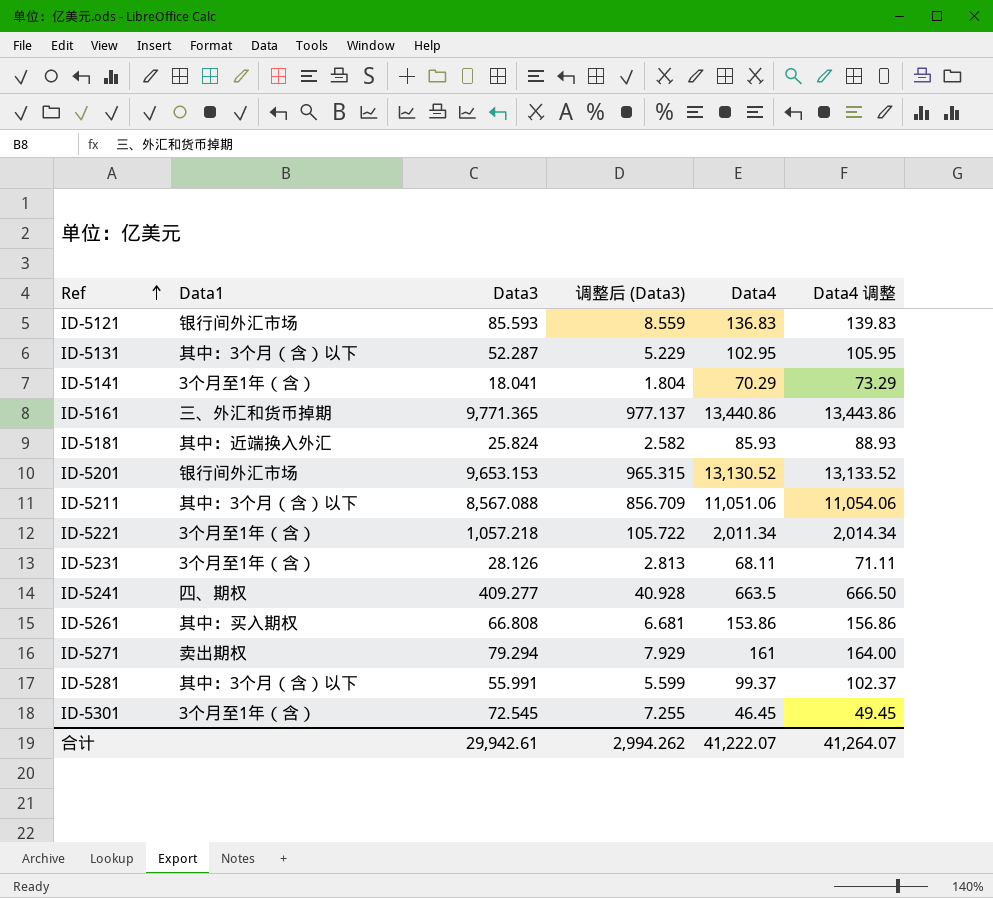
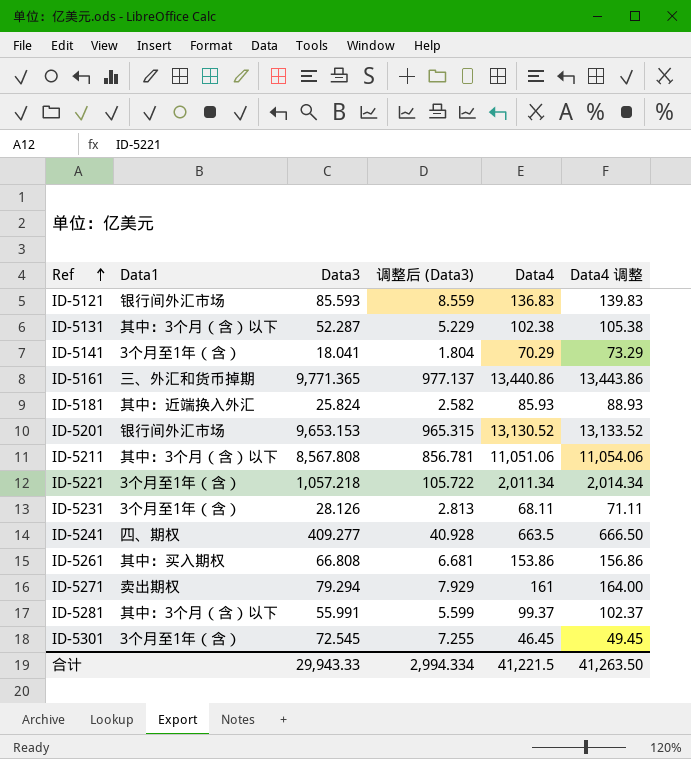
ID-5131 | Data4: 102.95 -> 102.38
ID-5131 | Data4 调整: 105.95 -> 105.38
ID-5211 | Data3: 8,567.088 -> 8,567.808
ID-5211 | 调整后 (Data3): 856.709 -> 856.781
合计 | Data3: 29,942.61 -> 29,943.33
合计 | 调整后 (Data3): 2,994.262 -> 2,994.334
合计 | Data4: 41,222.07 -> 41,221.5
合计 | Data4 调整: 41,264.07 -> 41,263.50

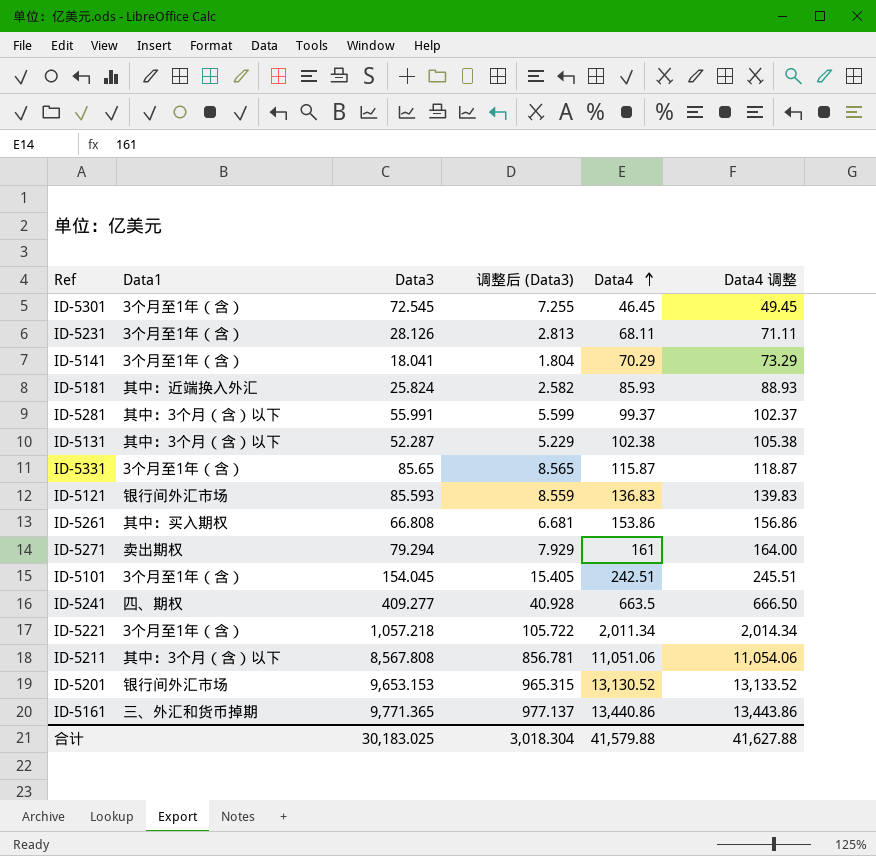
row order: Ref ascending -> Data4 ascending
row ID-5331: none -> 3个月至1年（含） | 85.65 | 8.565 | 115.87 | 118.87
row ID-5101: none -> 3个月至1年（含） | 154.045 | 15.405 | 242.51 | 245.51
合计 | Data3: 29,943.33 -> 30,183.025
合计 | 调整后 (Data3): 2,994.334 -> 3,018.304
合计 | Data4: 41,221.5 -> 41,579.88
合计 | Data4 调整: 41,263.50 -> 41,627.88

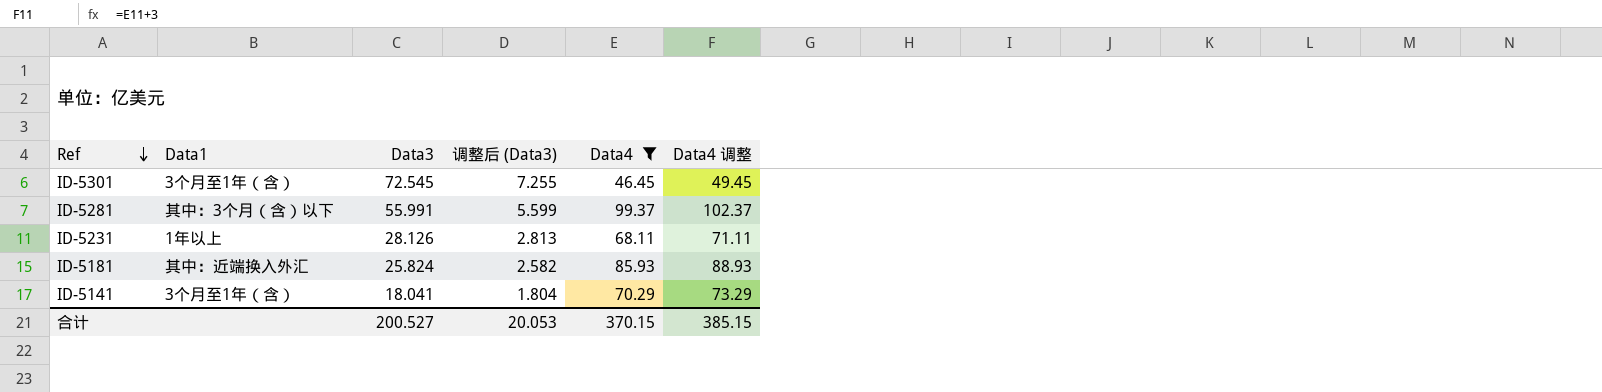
filter: none -> Data4 <= 99.37
row order: Data4 ascending -> Ref descending
ID-5231 | Data1: 3个月至1年（含） -> 1年以上
合计 | Data3: 30,183.025 -> 200.527
合计 | 调整后 (Data3): 3,018.304 -> 20.053
合计 | Data4: 41,579.88 -> 370.15
合计 | Data4 调整: 41,627.88 -> 385.15

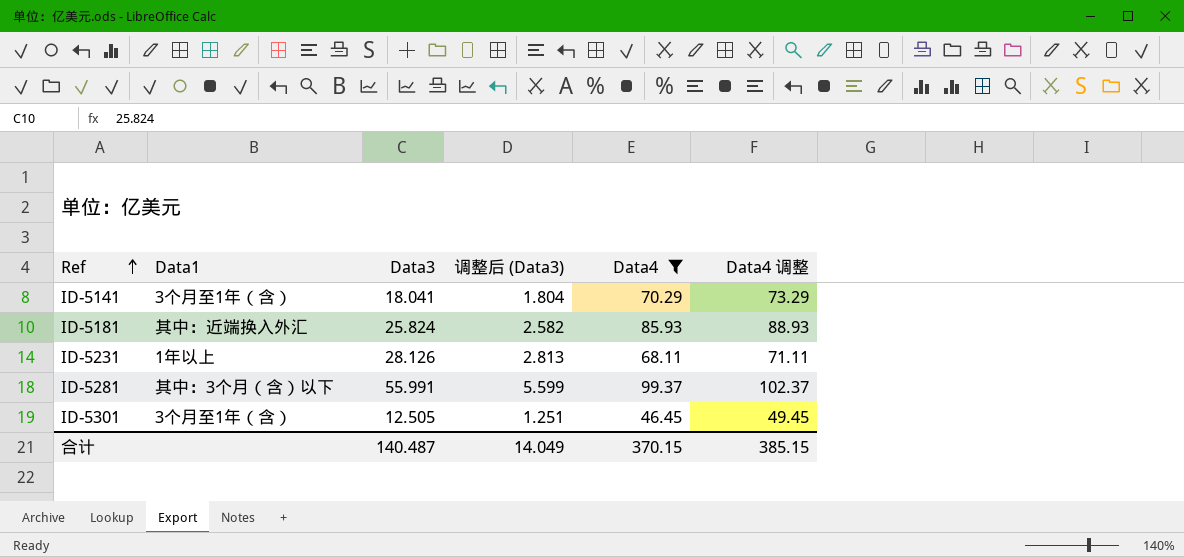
row order: Ref descending -> Ref ascending
ID-5301 | Data3: 72.545 -> 12.505
ID-5301 | 调整后 (Data3): 7.255 -> 1.251
合计 | Data3: 200.527 -> 140.487
合计 | 调整后 (Data3): 20.053 -> 14.049

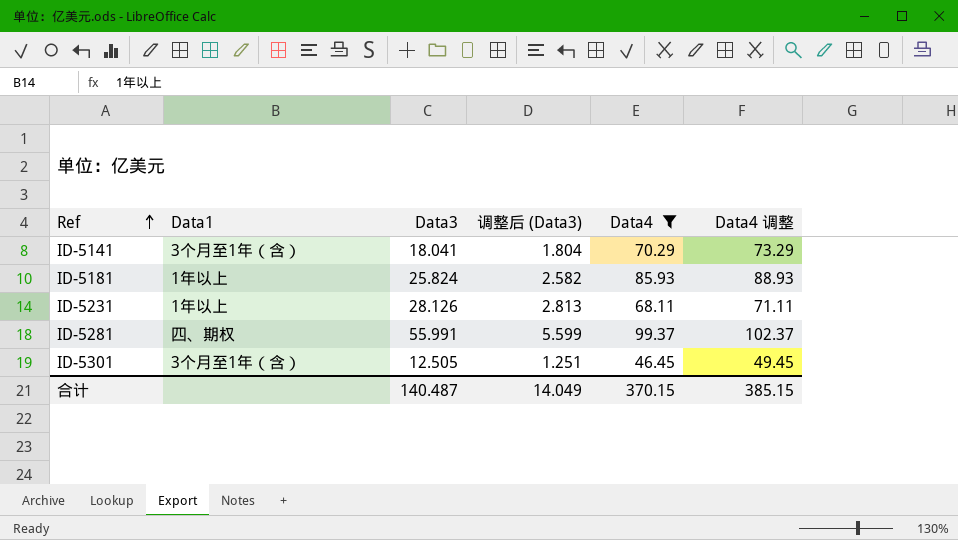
ID-5181 | Data1: 其中：近端换入外汇 -> 1年以上
ID-5281 | Data1: 其中：3个月（含）以下 -> 四、期权

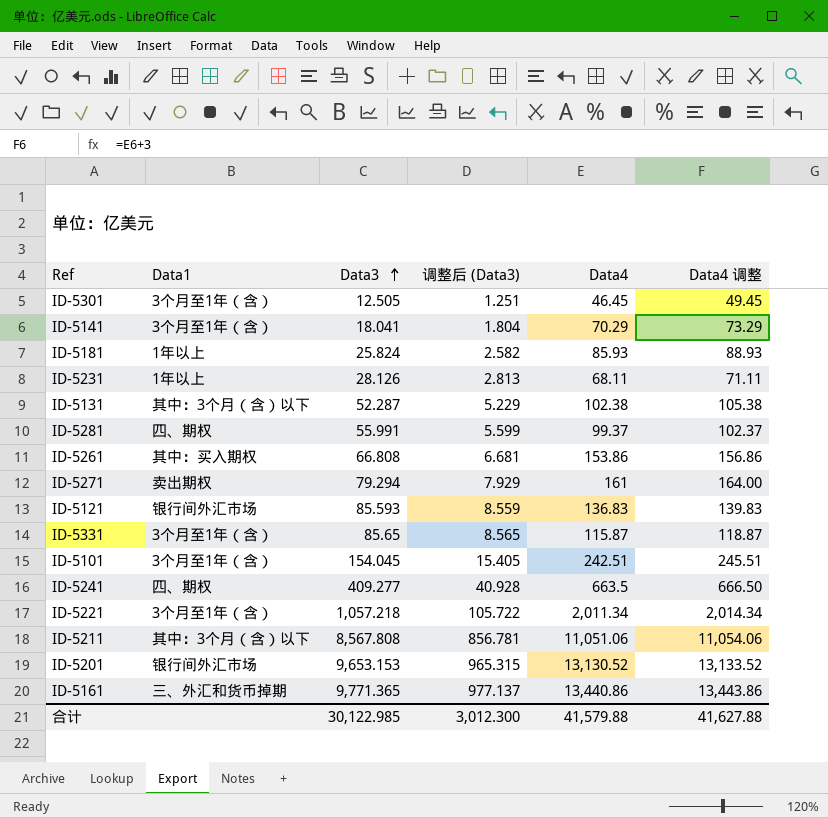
filter: Data4 <= 99.37 -> none
row order: Ref ascending -> Data3 ascending
合计 | Data3: 140.487 -> 30,122.985
合计 | 调整后 (Data3): 14.049 -> 3,012.300
合计 | Data4: 370.15 -> 41,579.88
合计 | Data4 调整: 385.15 -> 41,627.88

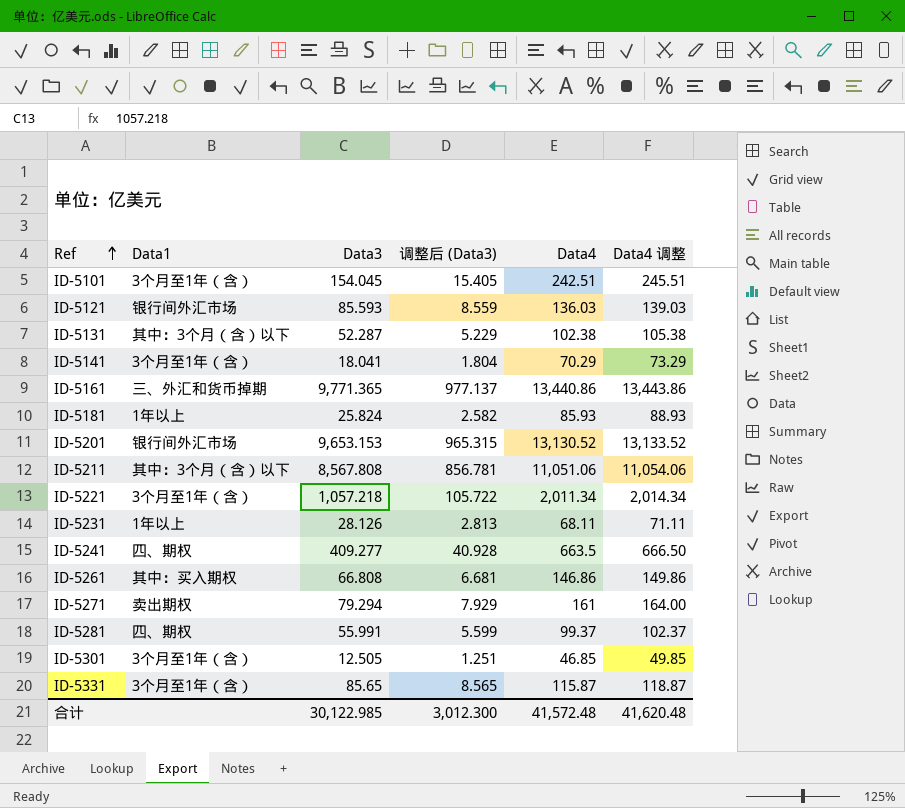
row order: Data3 ascending -> Ref ascending
ID-5121 | Data4: 136.83 -> 136.03
ID-5121 | Data4 调整: 139.83 -> 139.03
ID-5261 | Data4: 153.86 -> 146.86
ID-5261 | Data4 调整: 156.86 -> 149.86
ID-5301 | Data4: 46.45 -> 46.85
ID-5301 | Data4 调整: 49.45 -> 49.85
合计 | Data4: 41,579.88 -> 41,572.48
合计 | Data4 调整: 41,627.88 -> 41,620.48

